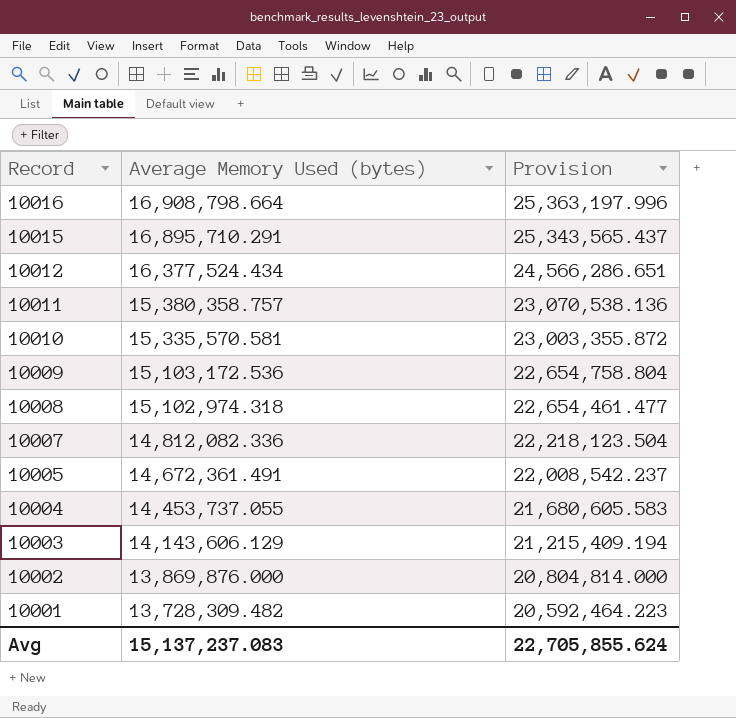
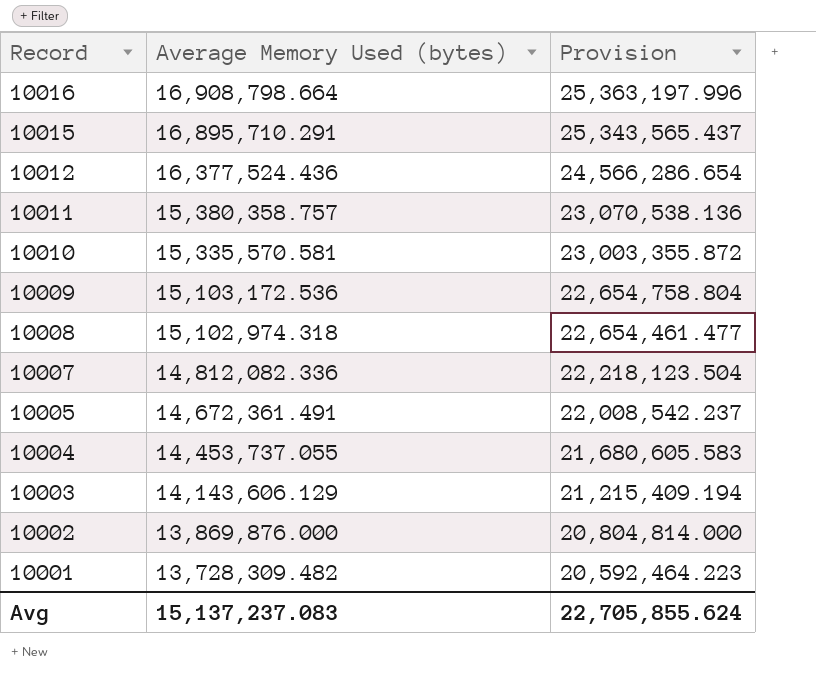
10012 | Average Memory Used (bytes): 16,377,524.434 -> 16,377,524.436
10012 | Provision: 24,566,286.651 -> 24,566,286.654

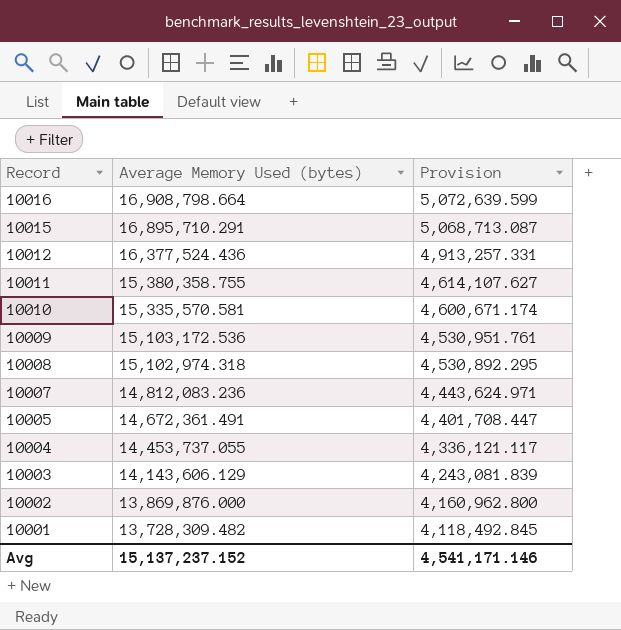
column Provision | formula: [Average Memory Used (bytes)] * 1.5 -> [Average Memory Used (bytes)] * 0.3
10011 | Average Memory Used (bytes): 15,380,358.757 -> 15,380,358.755
10007 | Average Memory Used (bytes): 14,812,082.336 -> 14,812,083.236
Avg | Average Memory Used (bytes): 15,137,237.083 -> 15,137,237.152
Avg | Provision: 22,705,855.624 -> 4,541,171.146

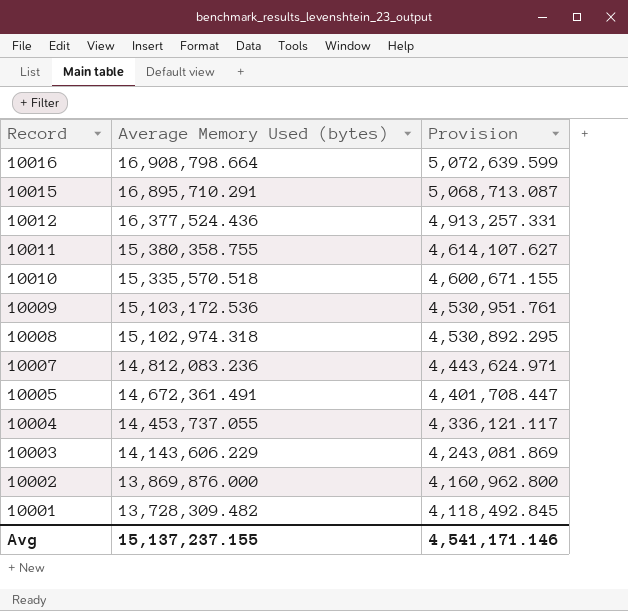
10010 | Average Memory Used (bytes): 15,335,570.581 -> 15,335,570.518
10010 | Provision: 4,600,671.174 -> 4,600,671.155
10003 | Average Memory Used (bytes): 14,143,606.129 -> 14,143,606.229
10003 | Provision: 4,243,081.839 -> 4,243,081.869
Avg | Average Memory Used (bytes): 15,137,237.152 -> 15,137,237.155

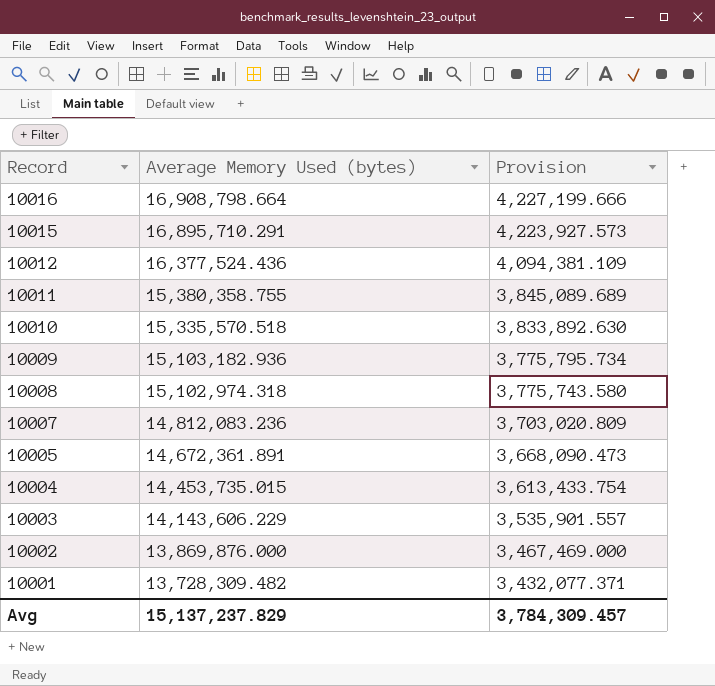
column Provision | formula: [Average Memory Used (bytes)] * 0.3 -> [Average Memory Used (bytes)] * 0.25
10009 | Average Memory Used (bytes): 15,103,172.536 -> 15,103,182.936
10005 | Average Memory Used (bytes): 14,672,361.491 -> 14,672,361.891
10004 | Average Memory Used (bytes): 14,453,737.055 -> 14,453,735.015
Avg | Average Memory Used (bytes): 15,137,237.155 -> 15,137,237.829
Avg | Provision: 4,541,171.146 -> 3,784,309.457

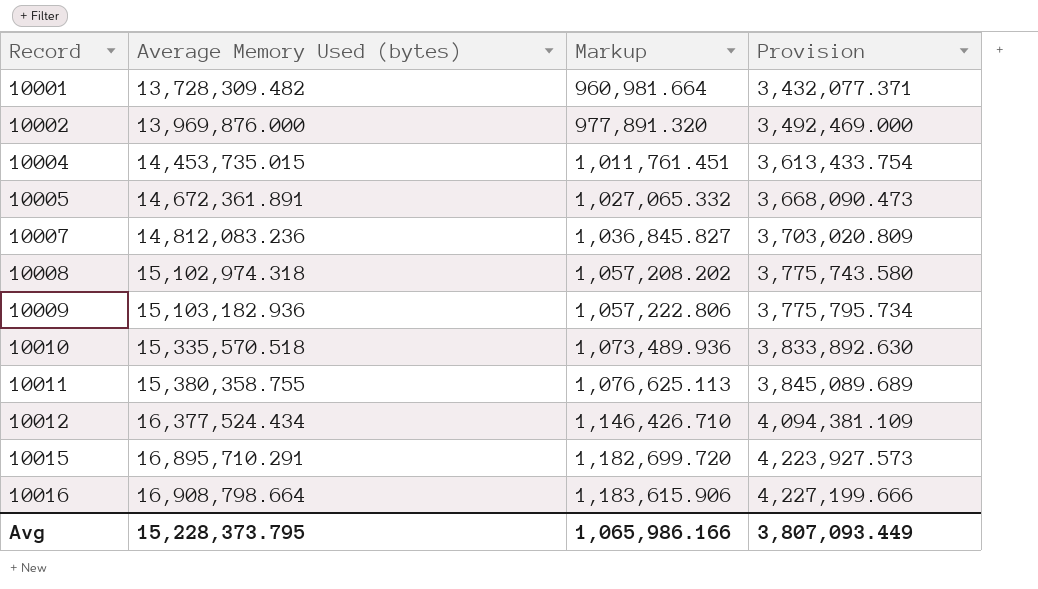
row order: Record descending -> Record ascending
column Markup | formula: none -> [Average Memory Used (bytes)] * 0.07
row 10003: 14,143,606.229 | 3,535,901.557 -> none
10002 | Average Memory Used (bytes): 13,869,876.000 -> 13,969,876.000
10002 | Provision: 3,467,469.000 -> 3,492,469.000
10012 | Average Memory Used (bytes): 16,377,524.436 -> 16,377,524.434
Avg | Average Memory Used (bytes): 15,137,237.829 -> 15,228,373.795
Avg | Provision: 3,784,309.457 -> 3,807,093.449

